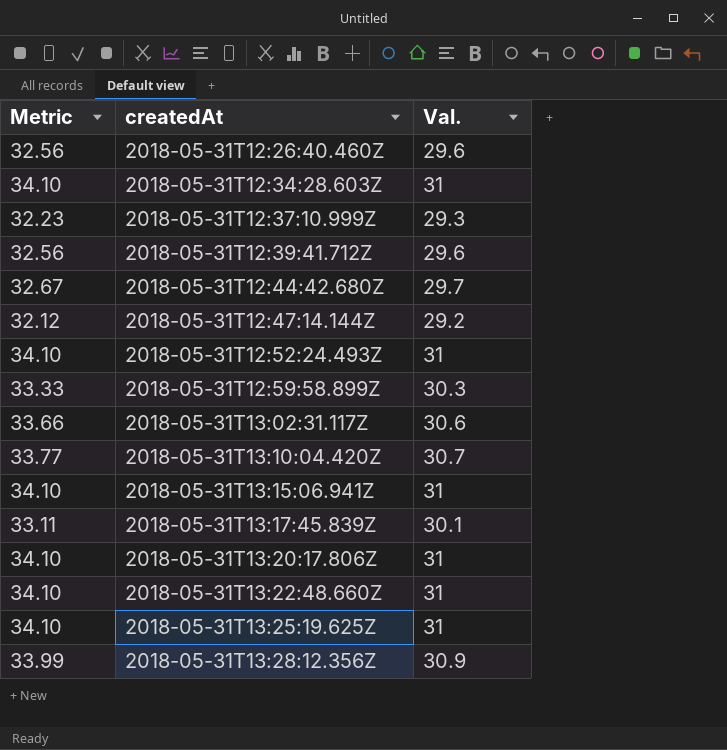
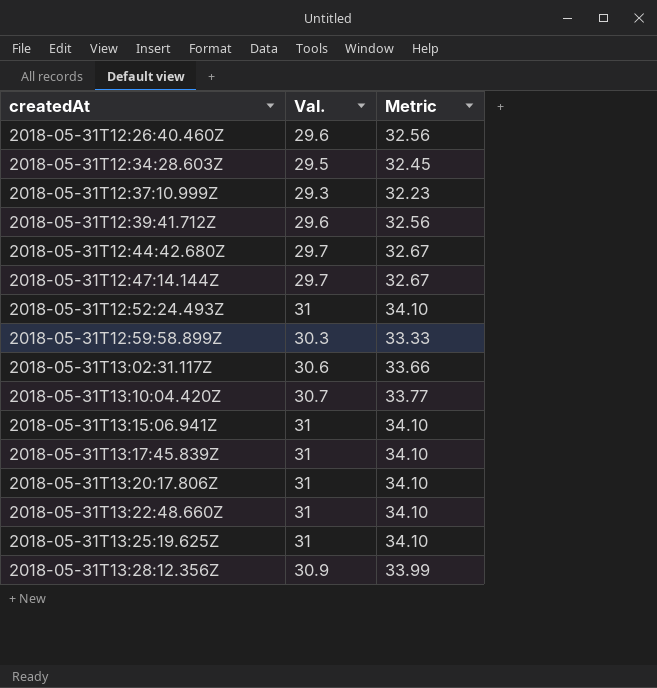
column Metric | position: 1 -> 3
2018-05-31T12:34:28.603Z | Val.: 31 -> 29.5
2018-05-31T12:34:28.603Z | Metric: 34.10 -> 32.45
2018-05-31T12:47:14.144Z | Val.: 29.2 -> 29.7
2018-05-31T12:47:14.144Z | Metric: 32.12 -> 32.67
2018-05-31T13:17:45.839Z | Val.: 30.1 -> 31
2018-05-31T13:17:45.839Z | Metric: 33.11 -> 34.10

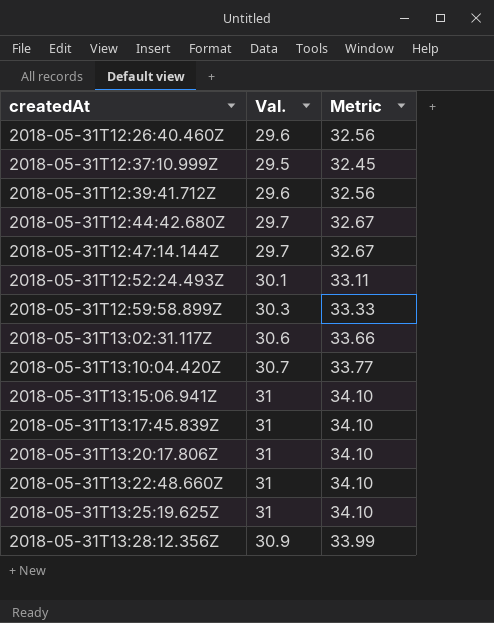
row 2018-05-31T12:34:28.603Z: 29.5 | 32.45 -> none
2018-05-31T12:37:10.999Z | Val.: 29.3 -> 29.5
2018-05-31T12:37:10.999Z | Metric: 32.23 -> 32.45
2018-05-31T12:52:24.493Z | Val.: 31 -> 30.1
2018-05-31T12:52:24.493Z | Metric: 34.10 -> 33.11

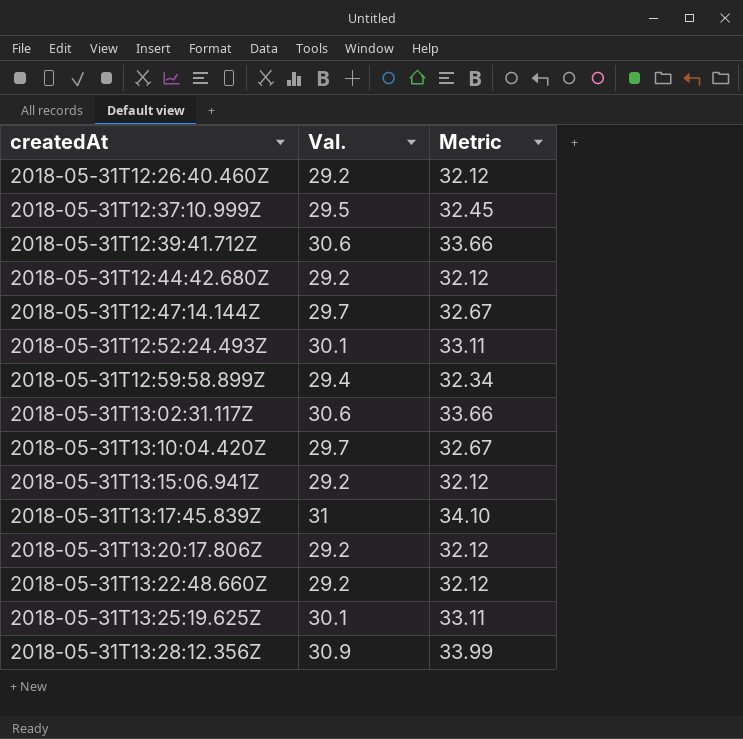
2018-05-31T12:26:40.460Z | Val.: 29.6 -> 29.2
2018-05-31T12:26:40.460Z | Metric: 32.56 -> 32.12
2018-05-31T12:39:41.712Z | Val.: 29.6 -> 30.6
2018-05-31T12:39:41.712Z | Metric: 32.56 -> 33.66
2018-05-31T12:44:42.680Z | Val.: 29.7 -> 29.2
2018-05-31T12:44:42.680Z | Metric: 32.67 -> 32.12
2018-05-31T12:59:58.899Z | Val.: 30.3 -> 29.4
2018-05-31T12:59:58.899Z | Metric: 33.33 -> 32.34
2018-05-31T13:10:04.420Z | Val.: 30.7 -> 29.7
2018-05-31T13:10:04.420Z | Metric: 33.77 -> 32.67
2018-05-31T13:15:06.941Z | Val.: 31 -> 29.2
2018-05-31T13:15:06.941Z | Metric: 34.10 -> 32.12
2018-05-31T13:20:17.806Z | Val.: 31 -> 29.2
2018-05-31T13:20:17.806Z | Metric: 34.10 -> 32.12
2018-05-31T13:22:48.660Z | Val.: 31 -> 29.2
2018-05-31T13:22:48.660Z | Metric: 34.10 -> 32.12
2018-05-31T13:25:19.625Z | Val.: 31 -> 30.1
2018-05-31T13:25:19.625Z | Metric: 34.10 -> 33.11

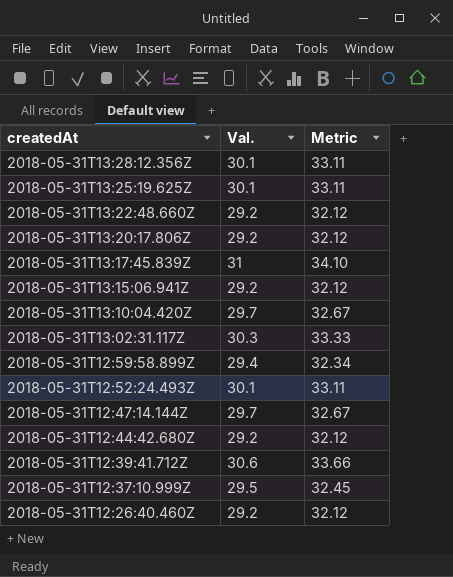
row order: createdAt ascending -> createdAt descending
2018-05-31T13:28:12.356Z | Val.: 30.9 -> 30.1
2018-05-31T13:28:12.356Z | Metric: 33.99 -> 33.11
2018-05-31T13:02:31.117Z | Val.: 30.6 -> 30.3
2018-05-31T13:02:31.117Z | Metric: 33.66 -> 33.33

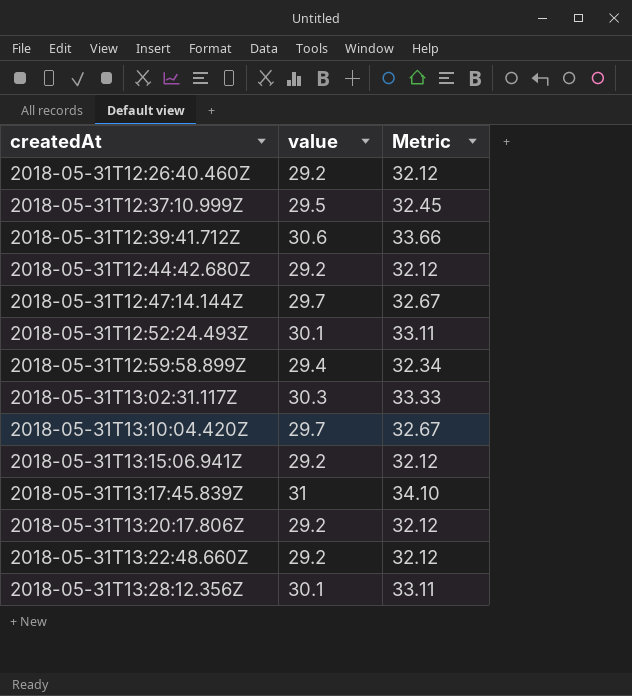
row order: createdAt descending -> createdAt ascending
column name: Val. -> value
row 2018-05-31T13:25:19.625Z: 30.1 | 33.11 -> none

